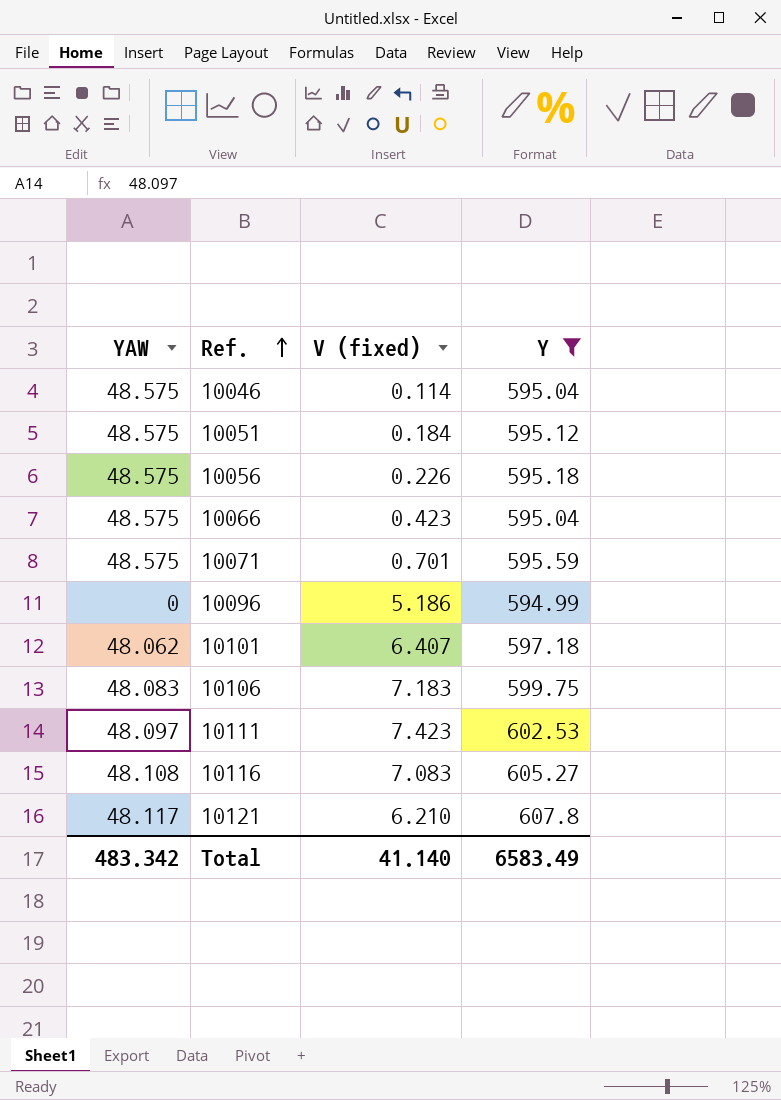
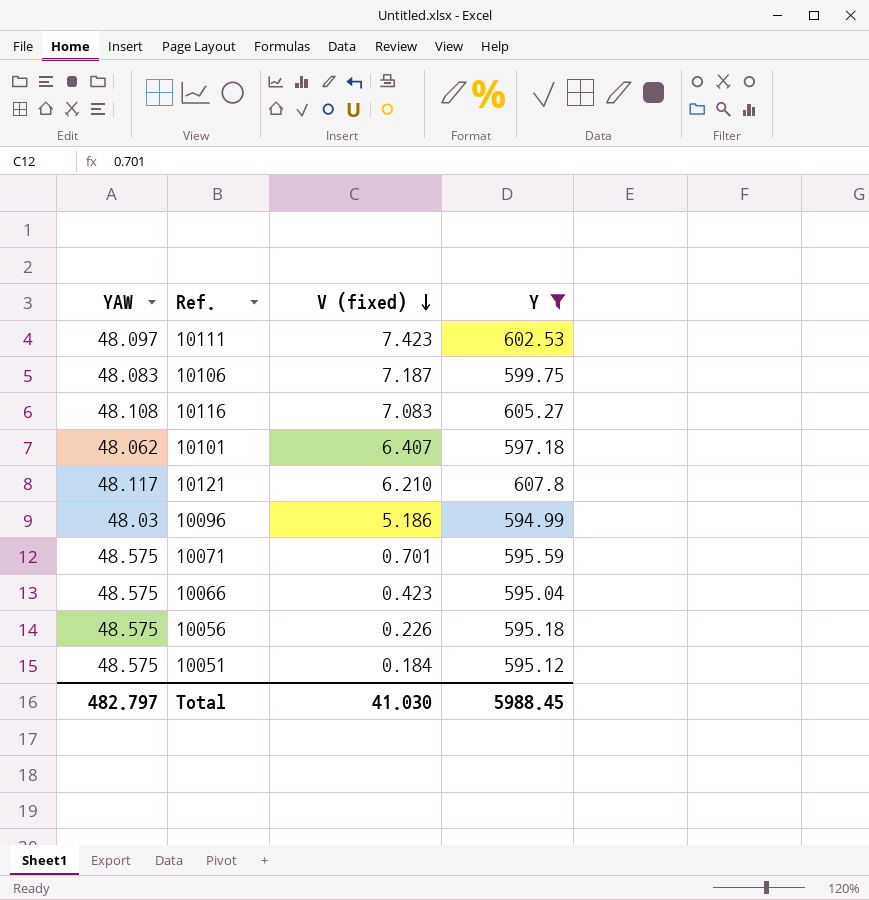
row order: Ref. ascending -> V (fixed) descending
row 10046: 48.575 | 0.114 | 595.04 -> none
10106 | V (fixed): 7.183 -> 7.187
10096 | YAW: 0 -> 48.03
Total | YAW: 483.342 -> 482.797
Total | V (fixed): 41.140 -> 41.030
Total | Y: 6583.49 -> 5988.45

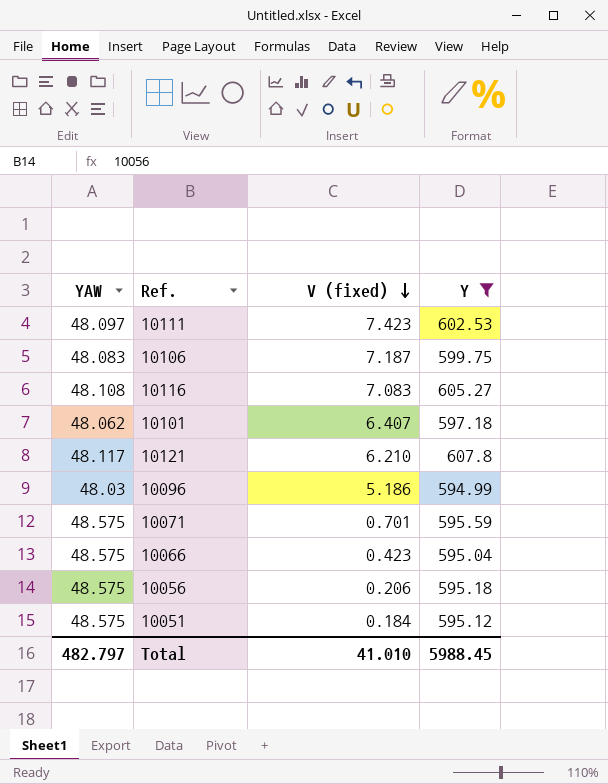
10056 | V (fixed): 0.226 -> 0.206
Total | V (fixed): 41.030 -> 41.010

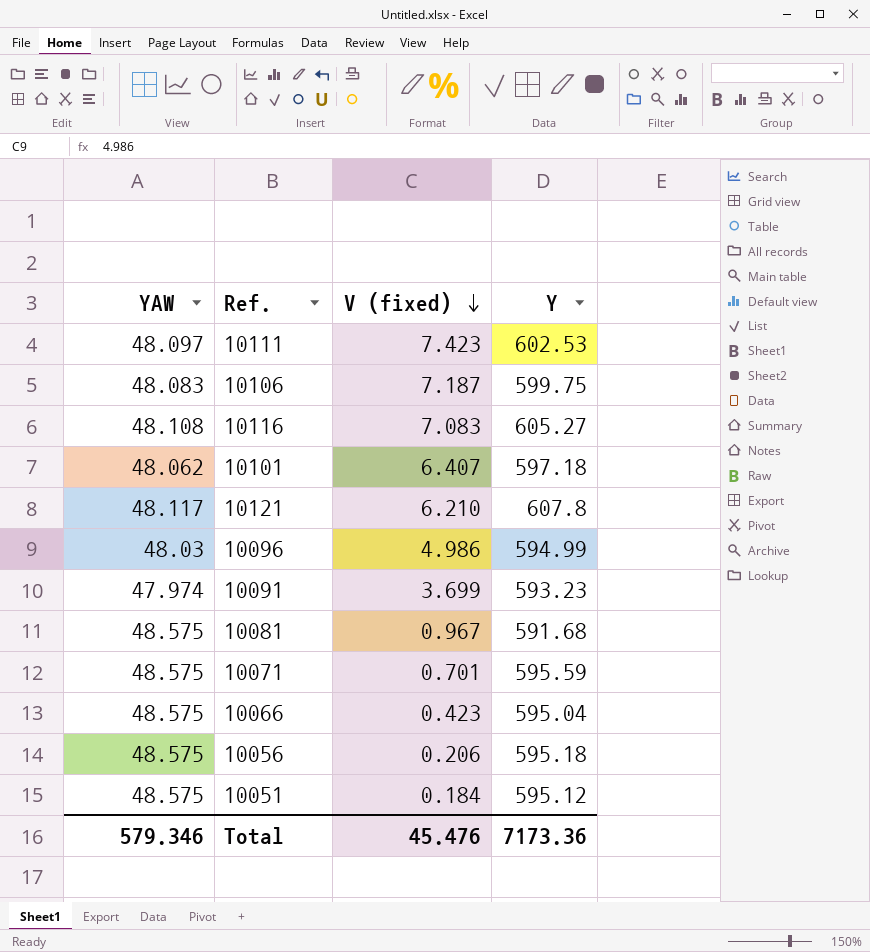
filter: Y >= 594.99 -> none
10096 | V (fixed): 5.186 -> 4.986
Total | YAW: 482.797 -> 579.346
Total | V (fixed): 41.010 -> 45.476
Total | Y: 5988.45 -> 7173.36

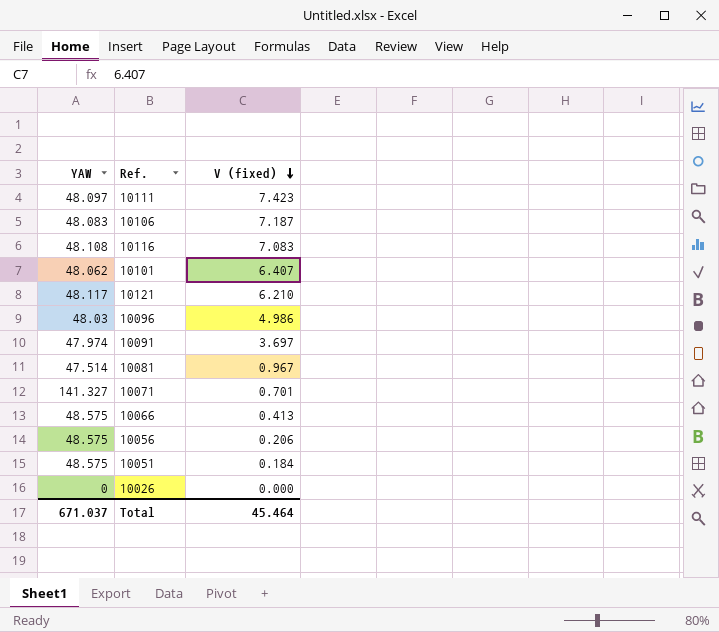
column Y | position: 4 -> none
10091 | V (fixed): 3.699 -> 3.697
10081 | YAW: 48.575 -> 47.514
10071 | YAW: 48.575 -> 141.327
10066 | V (fixed): 0.423 -> 0.413
row 10026: none -> 0 | 0.000
Total | YAW: 579.346 -> 671.037
Total | V (fixed): 45.476 -> 45.464

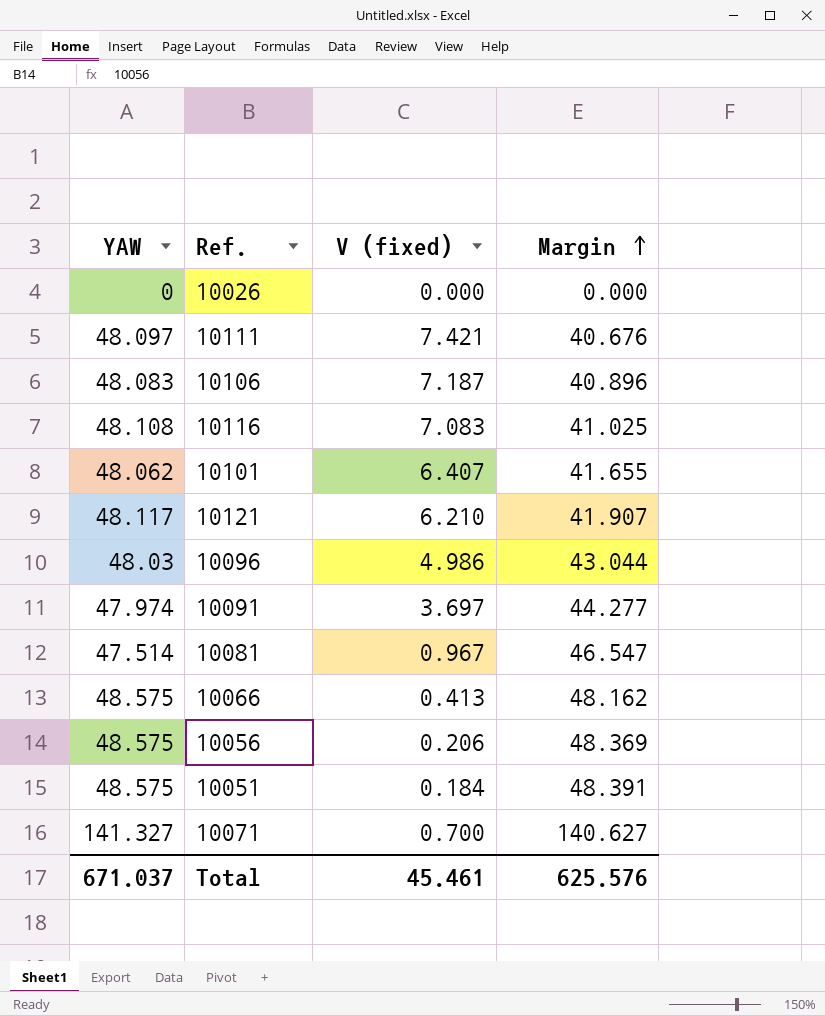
row order: V (fixed) descending -> Margin ascending
column Margin | formula: none -> [YAW] - [V (fixed)]
10111 | V (fixed): 7.423 -> 7.421
10071 | V (fixed): 0.701 -> 0.700
Total | V (fixed): 45.464 -> 45.461

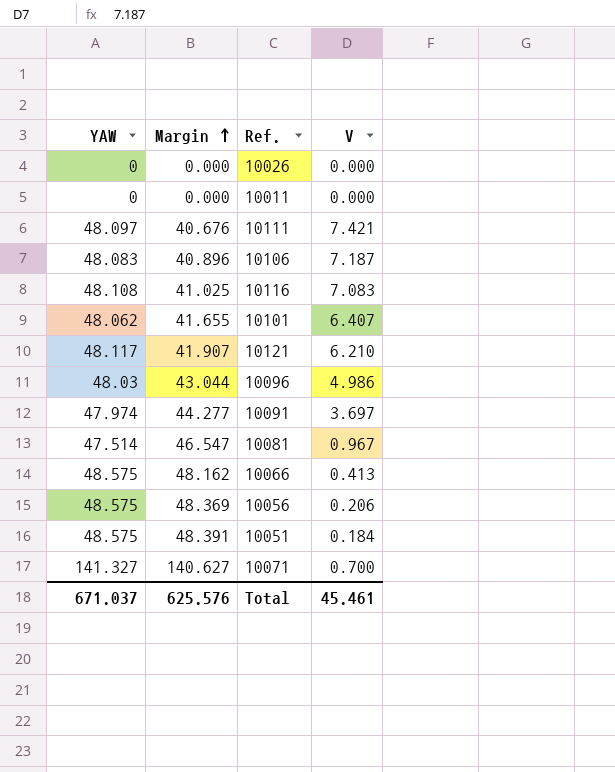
column Margin | position: 4 -> 2
column name: V (fixed) -> V
row 10011: none -> 0 | 0.000 | 0.000

